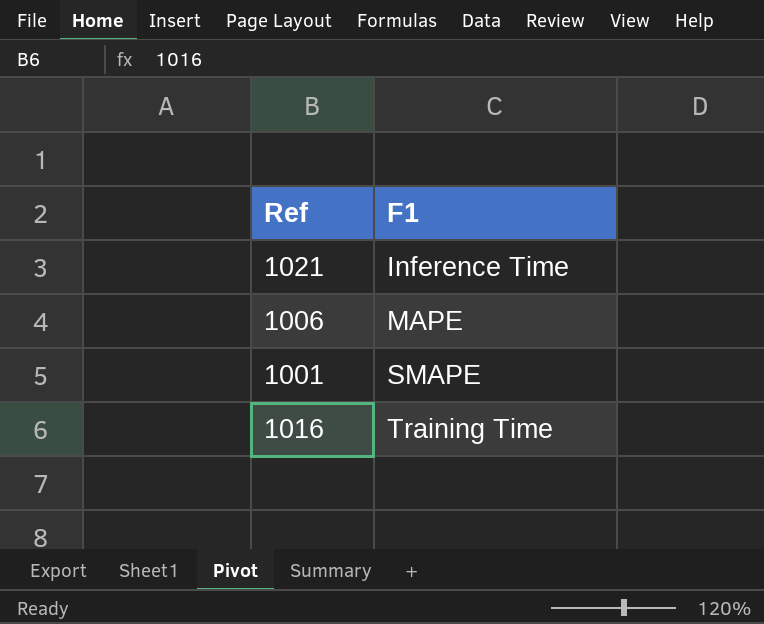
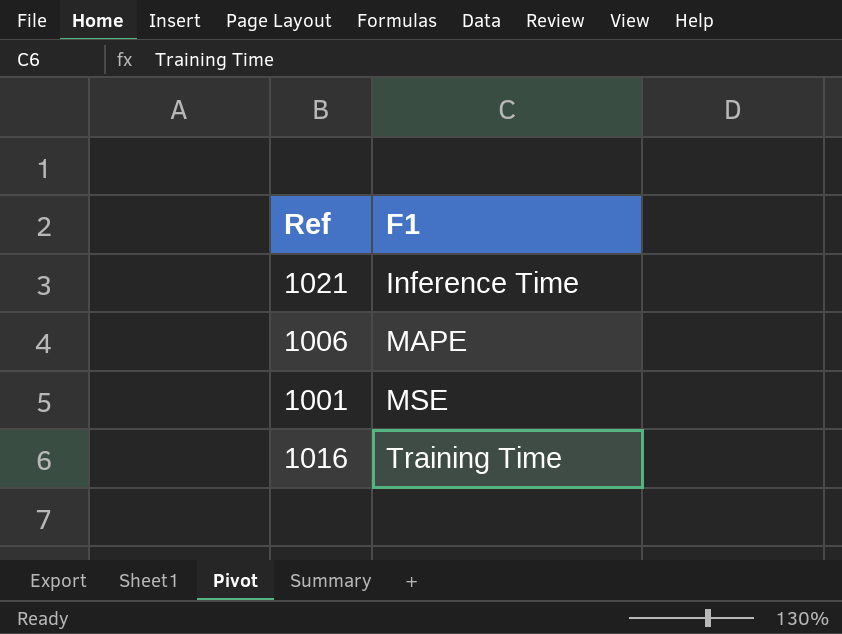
1001 | F1: SMAPE -> MSE

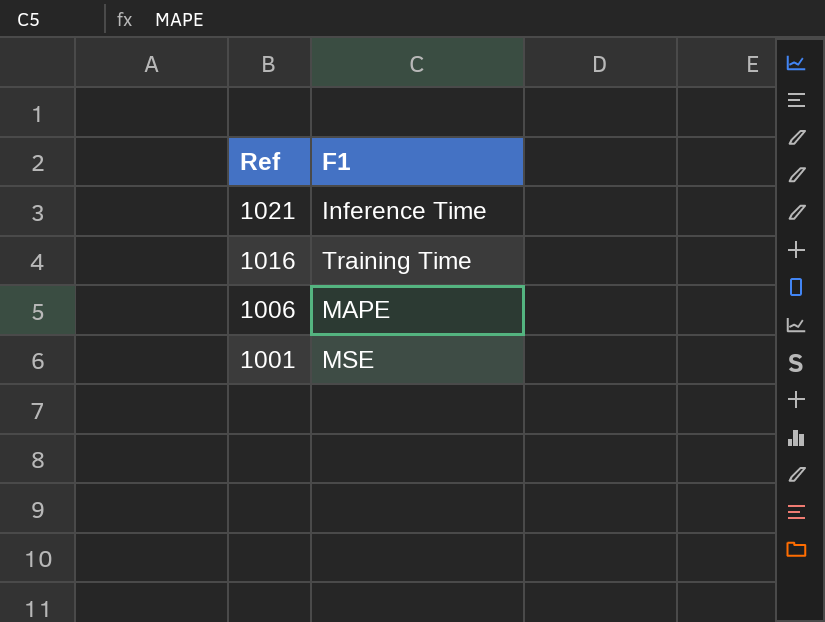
row order: F1 ascending -> Ref descending

